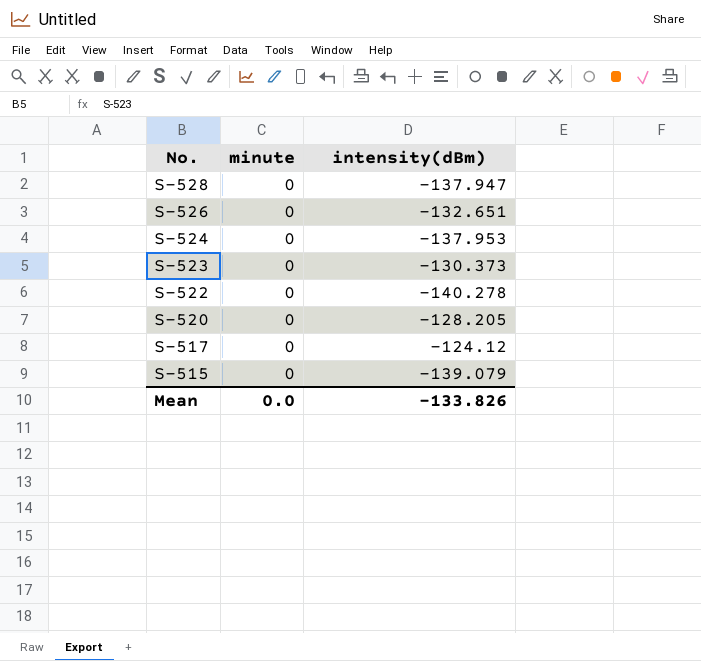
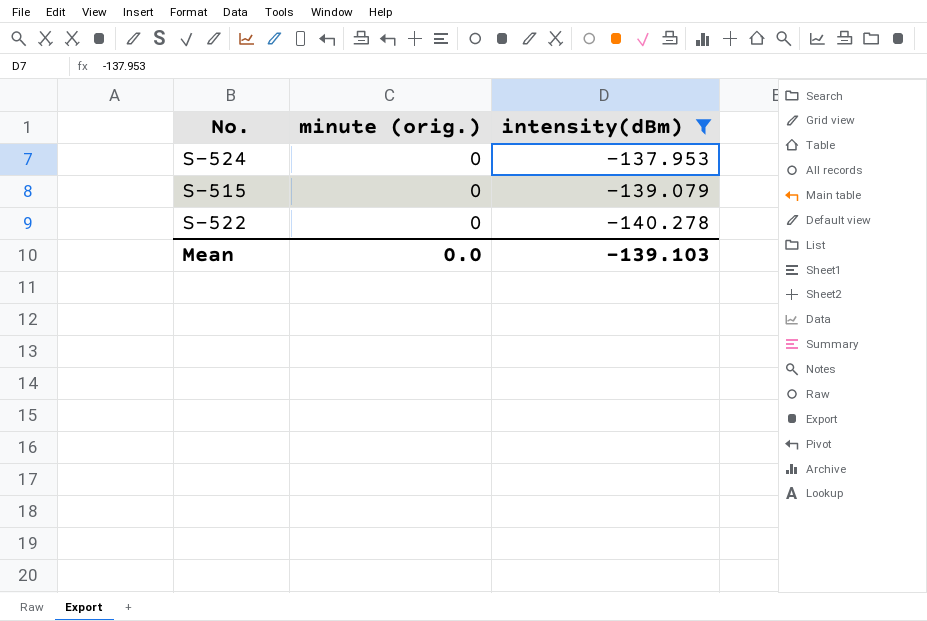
filter: none -> intensity(dBm) <= -137.953
row order: No. descending -> intensity(dBm) descending
column name: minute -> minute (orig.)
Mean | intensity(dBm): -133.826 -> -139.103

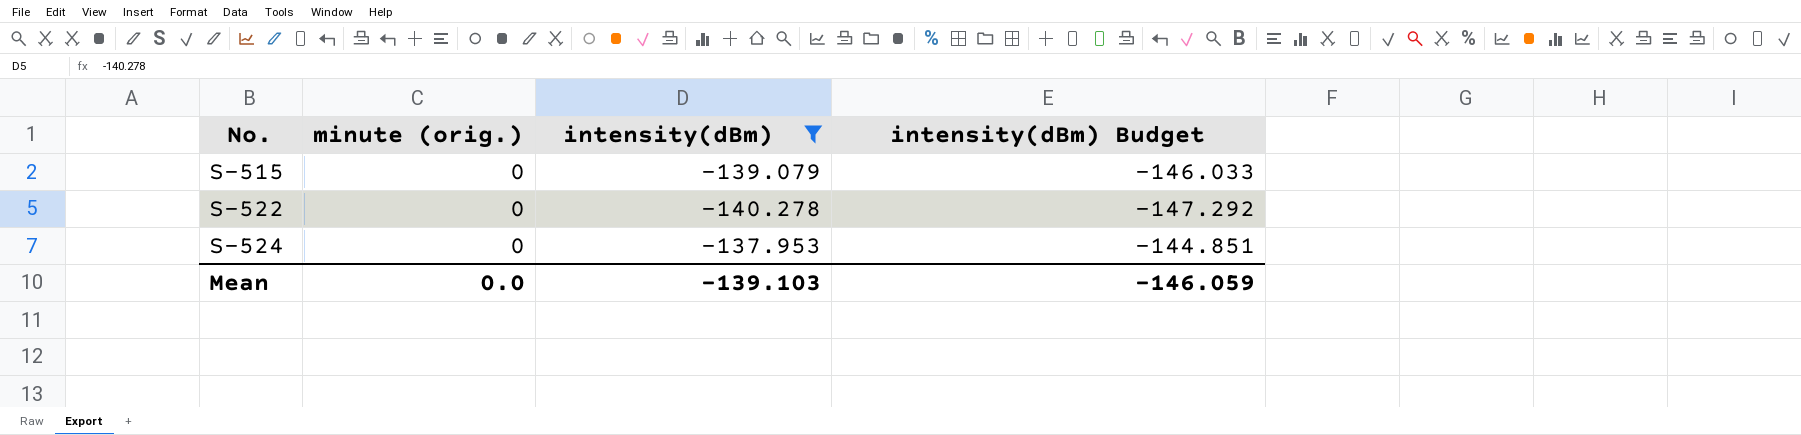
row order: intensity(dBm) descending -> No. ascending
column intensity(dBm) Budget | formula: none -> [intensity(dBm)] * 1.05

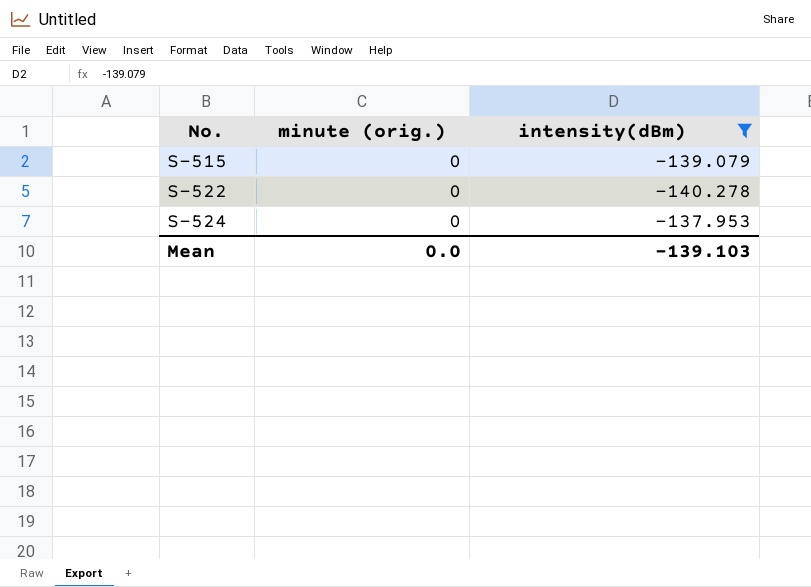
column intensity(dBm) Budget | formula: [intensity(dBm)] * 1.05 -> none

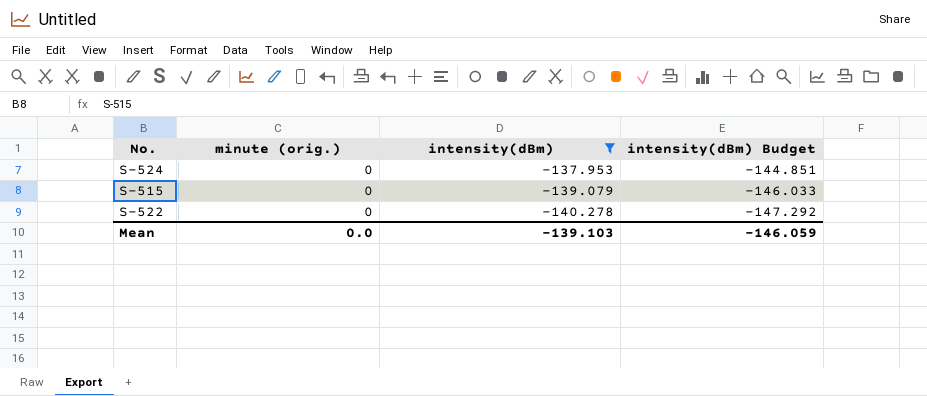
row order: No. ascending -> intensity(dBm) descending
column intensity(dBm) Budget | formula: none -> [intensity(dBm)] * 1.05

